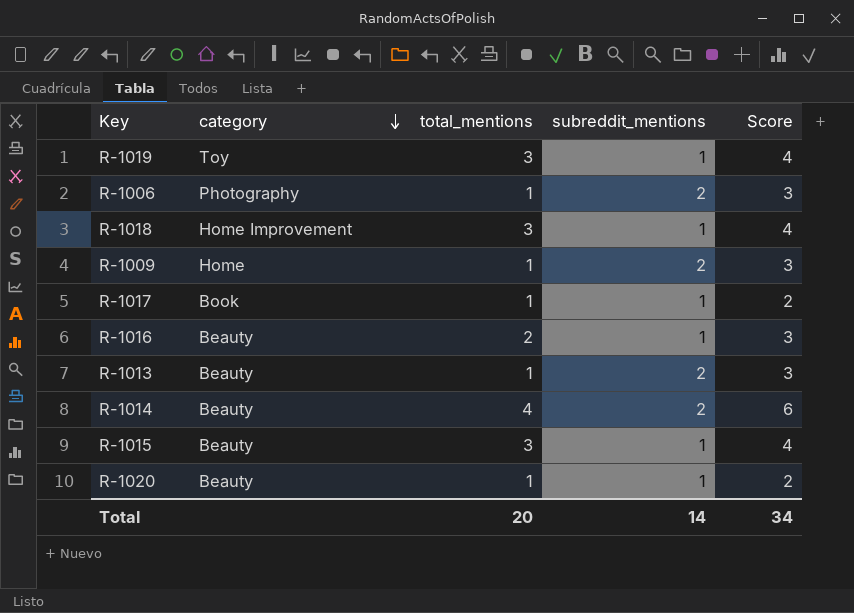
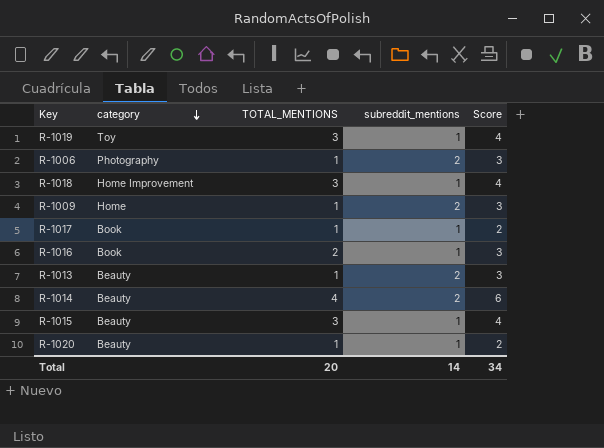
column name: total_mentions -> TOTAL_MENTIONS
R-1016 | category: Beauty -> Book

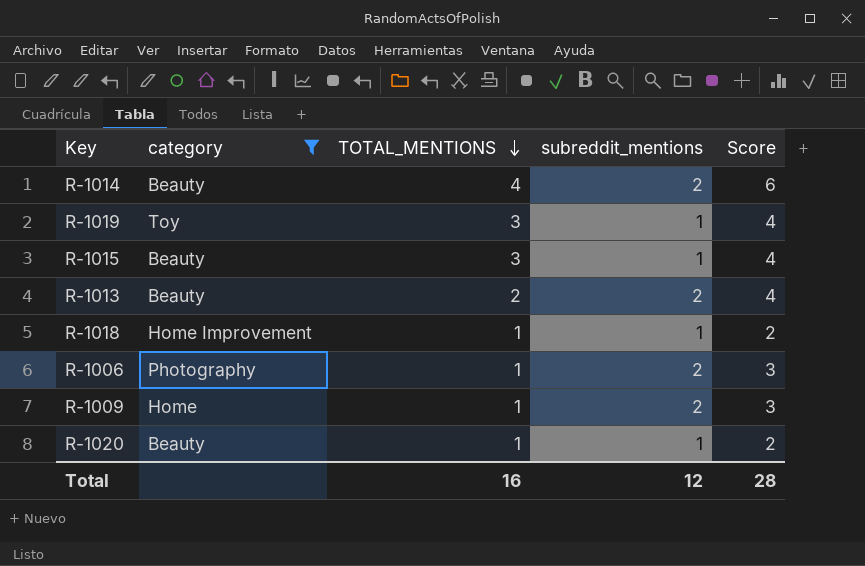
filter: none -> category != Book
row order: category descending -> TOTAL_MENTIONS descending
R-1013 | TOTAL_MENTIONS: 1 -> 2
R-1013 | Score: 3 -> 4
R-1018 | TOTAL_MENTIONS: 3 -> 1
R-1018 | Score: 4 -> 2
Total | TOTAL_MENTIONS: 20 -> 16
Total | subreddit_mentions: 14 -> 12
Total | Score: 34 -> 28

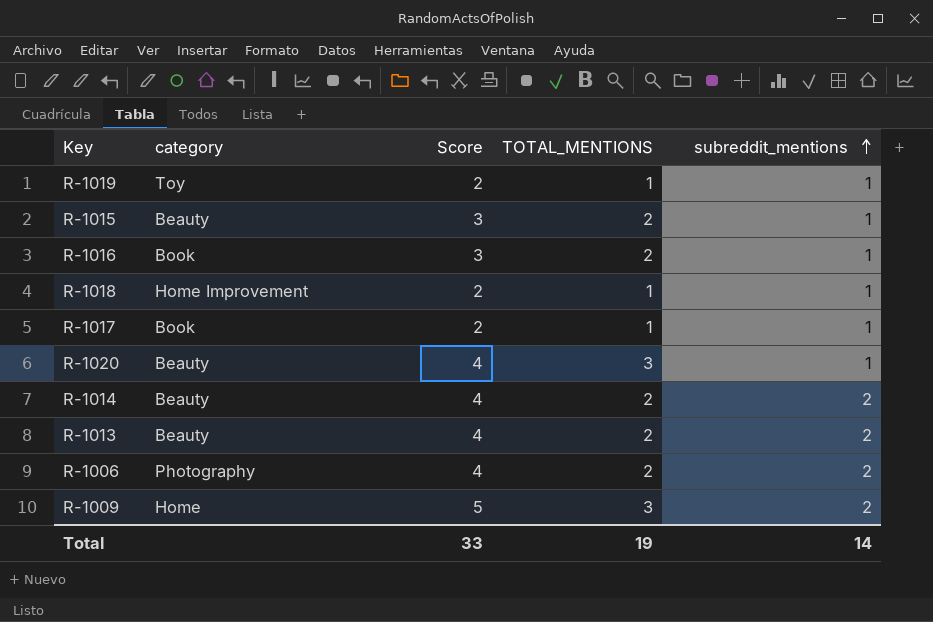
filter: category != Book -> none
row order: TOTAL_MENTIONS descending -> subreddit_mentions ascending
column Score | position: 5 -> 3
R-1019 | Score: 4 -> 2
R-1019 | TOTAL_MENTIONS: 3 -> 1
R-1015 | Score: 4 -> 3
R-1015 | TOTAL_MENTIONS: 3 -> 2
R-1020 | Score: 2 -> 4
R-1020 | TOTAL_MENTIONS: 1 -> 3
R-1014 | Score: 6 -> 4
R-1014 | TOTAL_MENTIONS: 4 -> 2
R-1006 | Score: 3 -> 4
R-1006 | TOTAL_MENTIONS: 1 -> 2
R-1009 | Score: 3 -> 5
R-1009 | TOTAL_MENTIONS: 1 -> 3
Total | Score: 28 -> 33
Total | TOTAL_MENTIONS: 16 -> 19
Total | subreddit_mentions: 12 -> 14

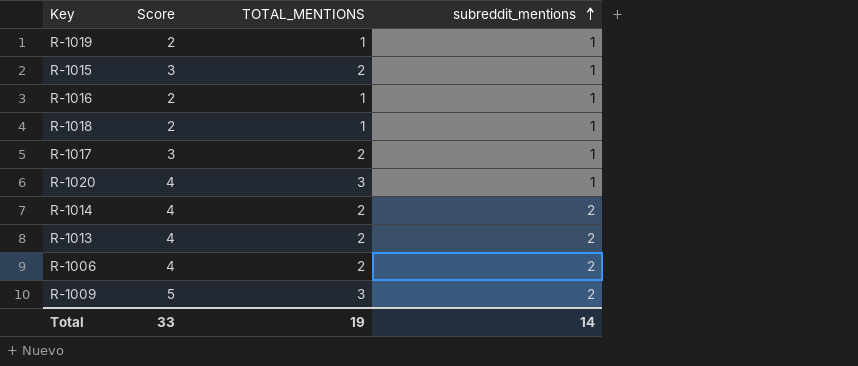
column category | position: 2 -> none
R-1016 | Score: 3 -> 2
R-1016 | TOTAL_MENTIONS: 2 -> 1
R-1017 | Score: 2 -> 3
R-1017 | TOTAL_MENTIONS: 1 -> 2

